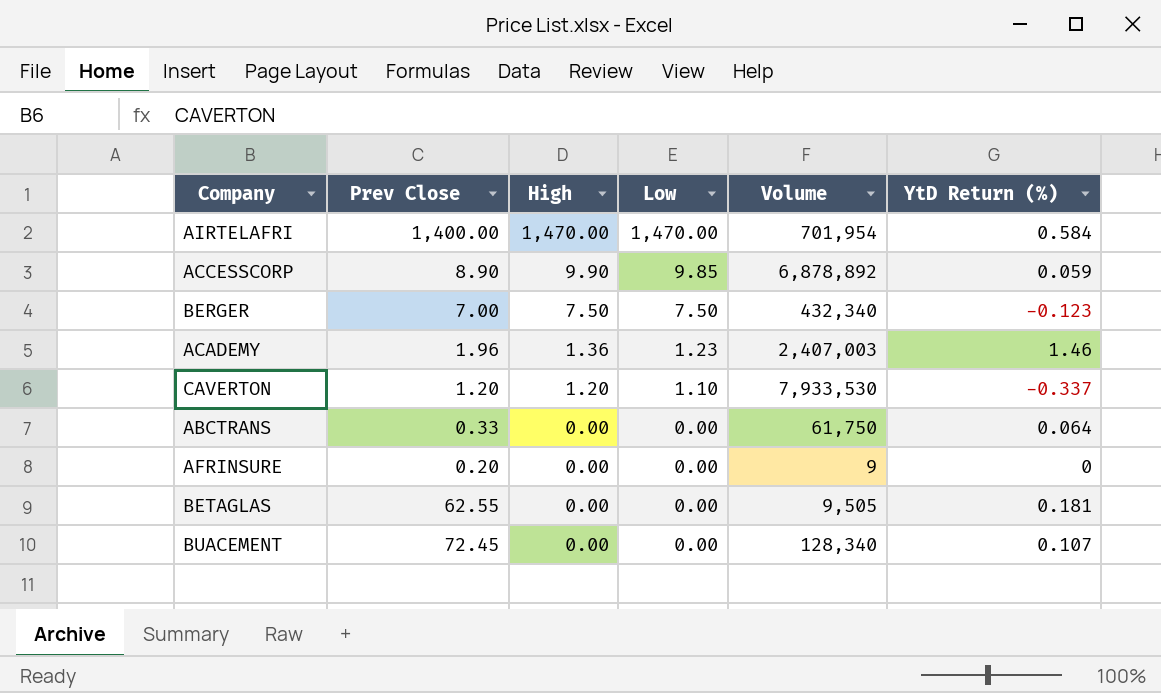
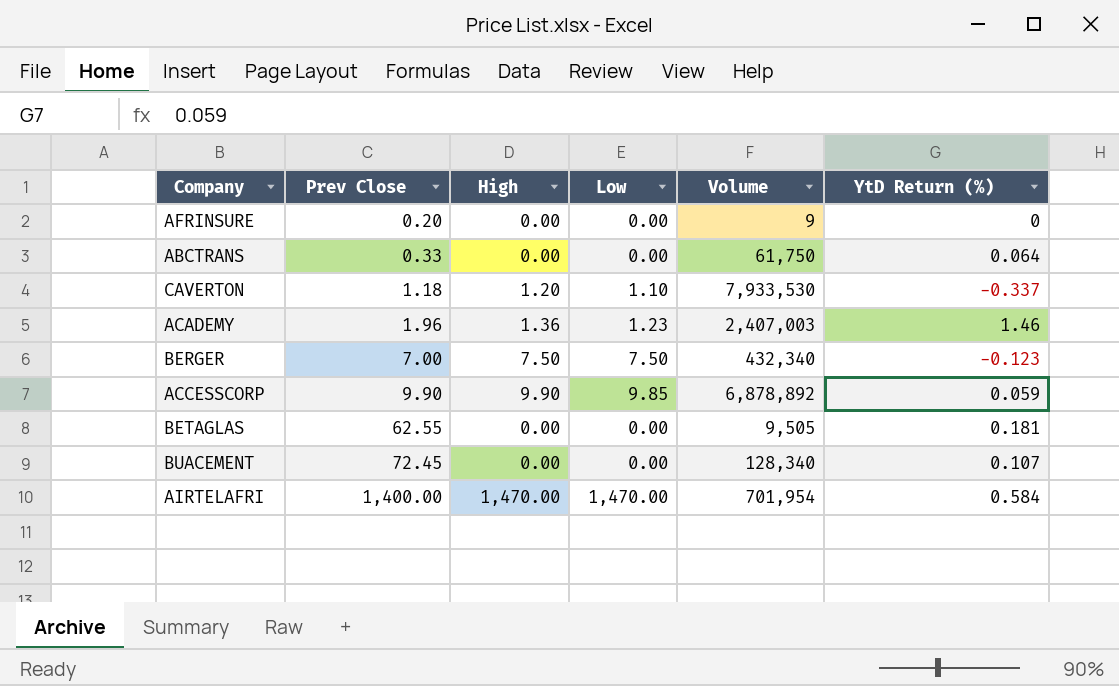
row order: High descending -> Prev Close ascending
CAVERTON | Prev Close: 1.20 -> 1.18
ACCESSCORP | Prev Close: 8.90 -> 9.90

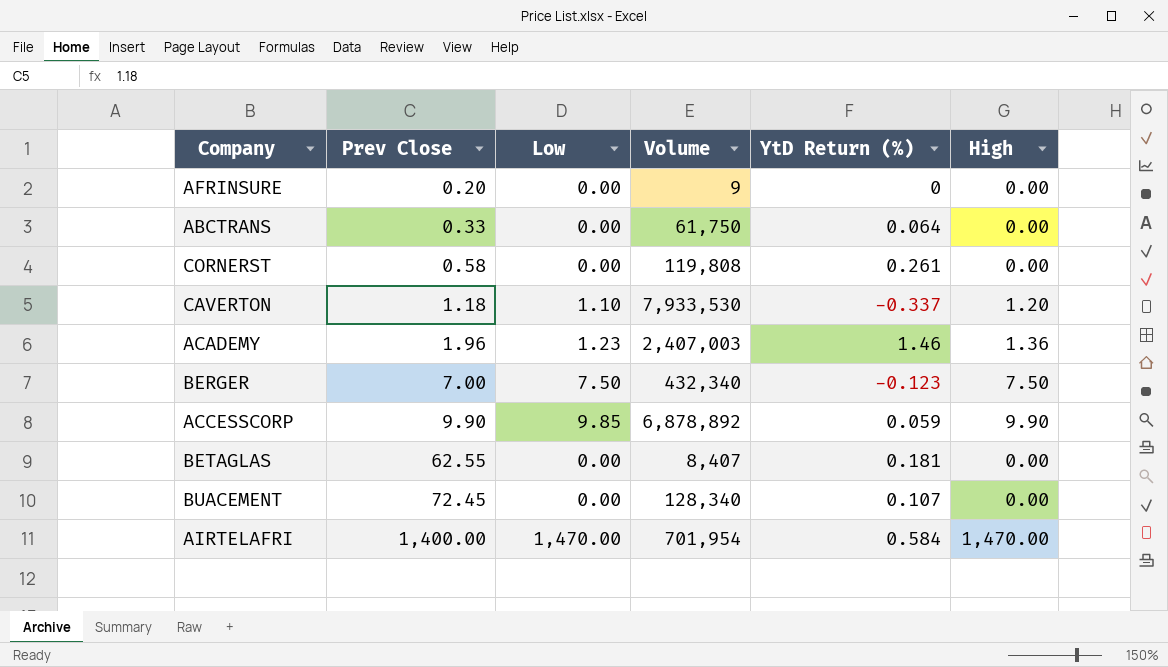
column High | position: 3 -> 6
row CORNERST: none -> 0.58 | 0.00 | 119,808 | 0.261 | 0.00
BETAGLAS | Volume: 9,505 -> 8,407

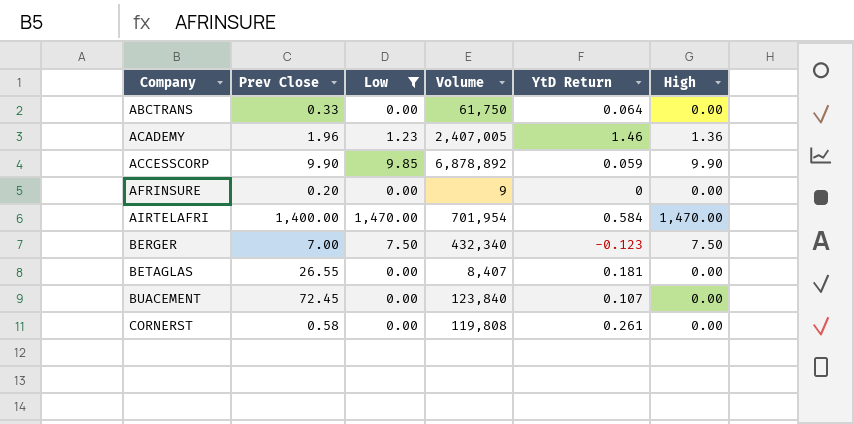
filter: none -> Low != 1.10
row order: Prev Close ascending -> Company ascending
column name: YtD Return (%) -> YtD Return
ACADEMY | Volume: 2,407,003 -> 2,407,005
BETAGLAS | Prev Close: 62.55 -> 26.55
BUACEMENT | Volume: 128,340 -> 123,840

